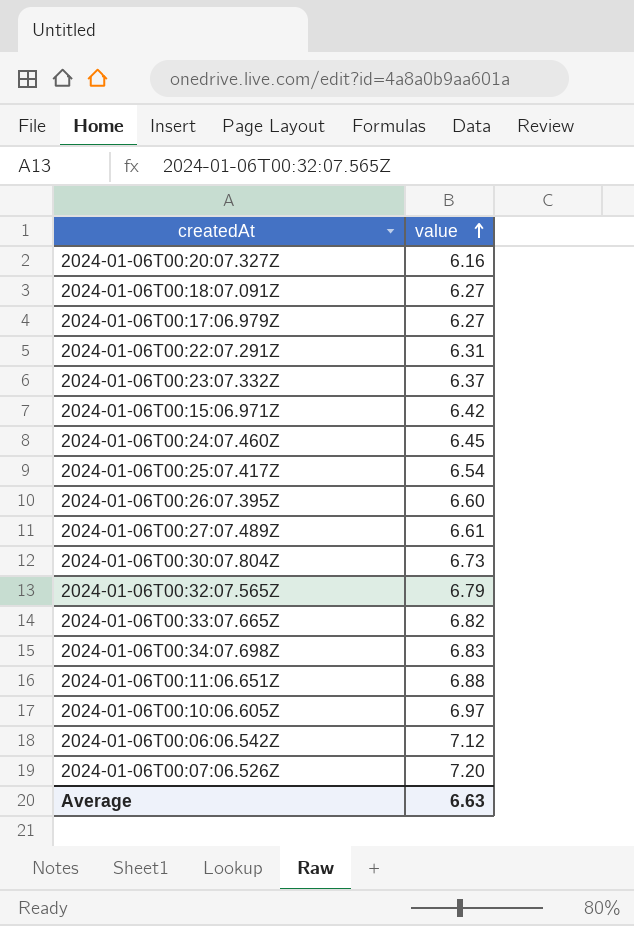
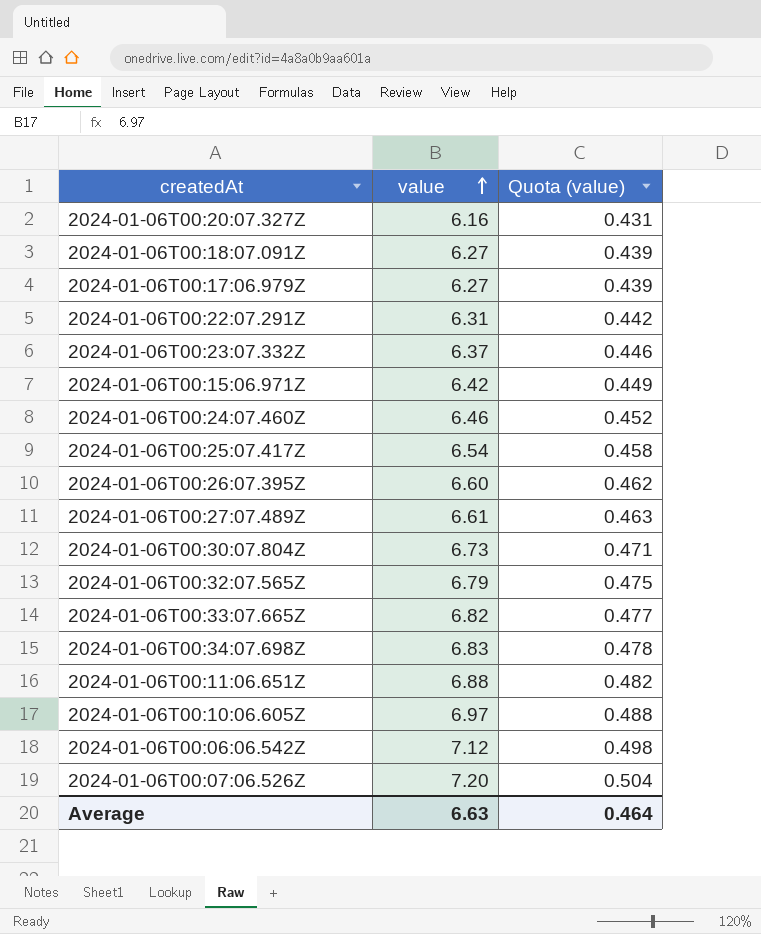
column Quota (value) | formula: none -> [value] * 0.07
2024-01-06T00:24:07.460Z | value: 6.45 -> 6.46

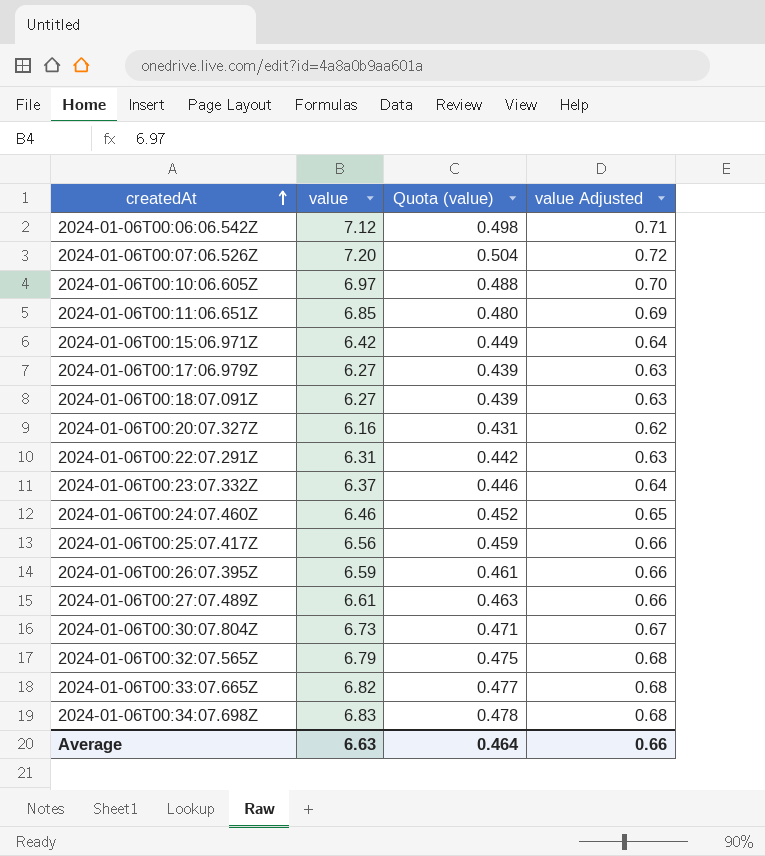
row order: value ascending -> createdAt ascending
column value Adjusted | formula: none -> [value] * 0.1
2024-01-06T00:11:06.651Z | value: 6.88 -> 6.85
2024-01-06T00:11:06.651Z | Quota (value): 0.482 -> 0.480
2024-01-06T00:25:07.417Z | value: 6.54 -> 6.56
2024-01-06T00:25:07.417Z | Quota (value): 0.458 -> 0.459
2024-01-06T00:26:07.395Z | value: 6.60 -> 6.59
2024-01-06T00:26:07.395Z | Quota (value): 0.462 -> 0.461

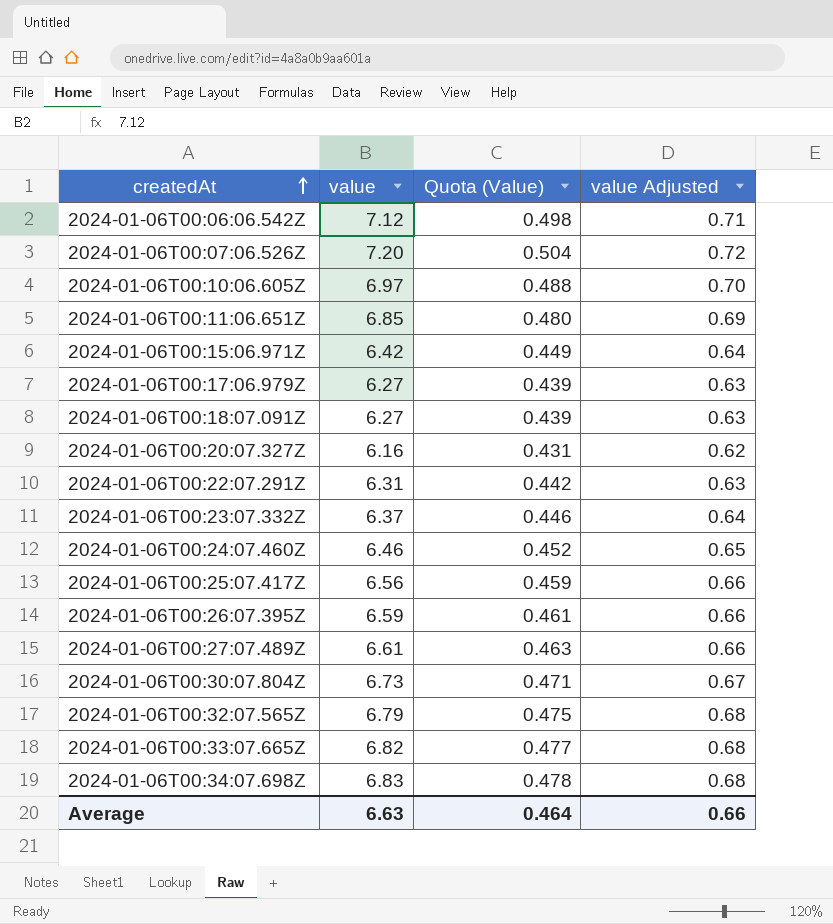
column name: Quota (value) -> Quota (Value)

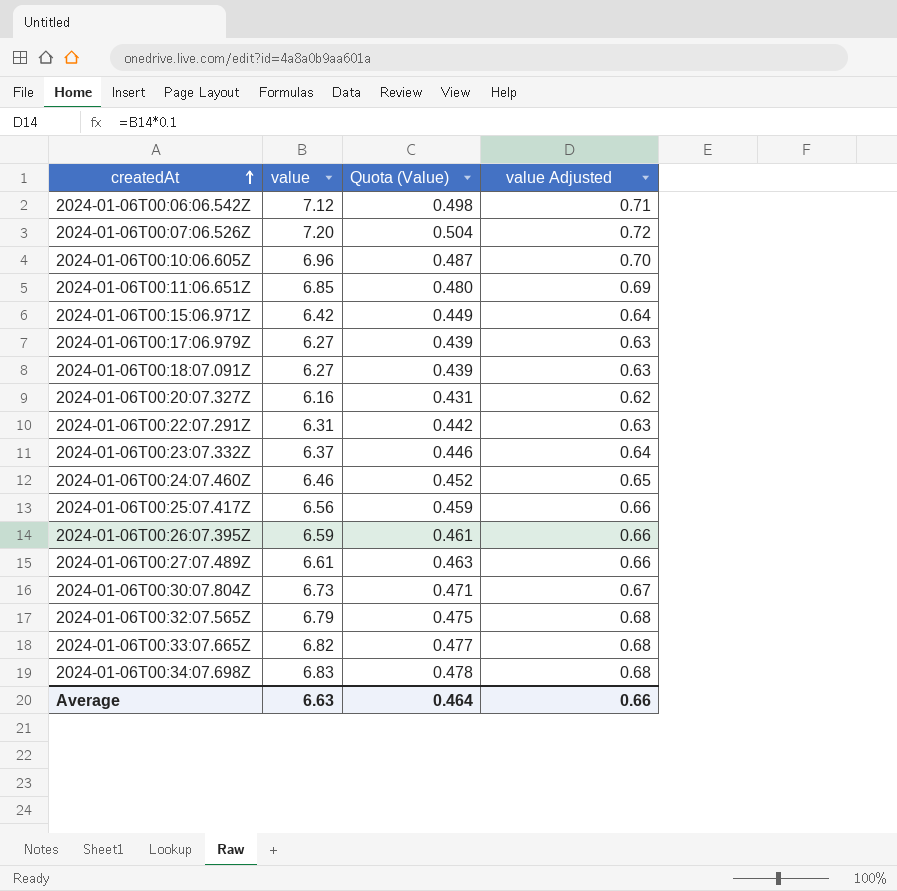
2024-01-06T00:10:06.605Z | value: 6.97 -> 6.96
2024-01-06T00:10:06.605Z | Quota (Value): 0.488 -> 0.487

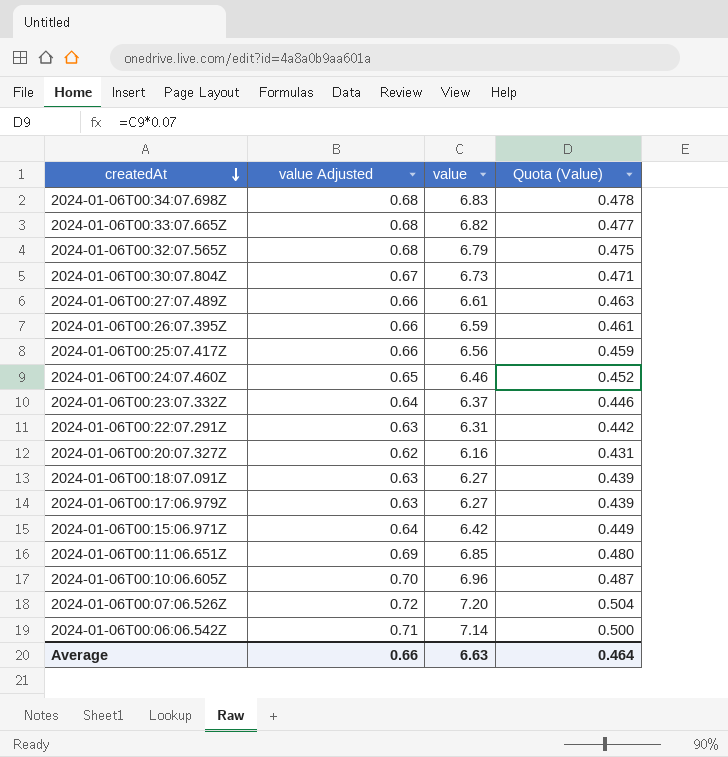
row order: createdAt ascending -> createdAt descending
column value Adjusted | position: 4 -> 2
2024-01-06T00:06:06.542Z | value: 7.12 -> 7.14
2024-01-06T00:06:06.542Z | Quota (Value): 0.498 -> 0.500

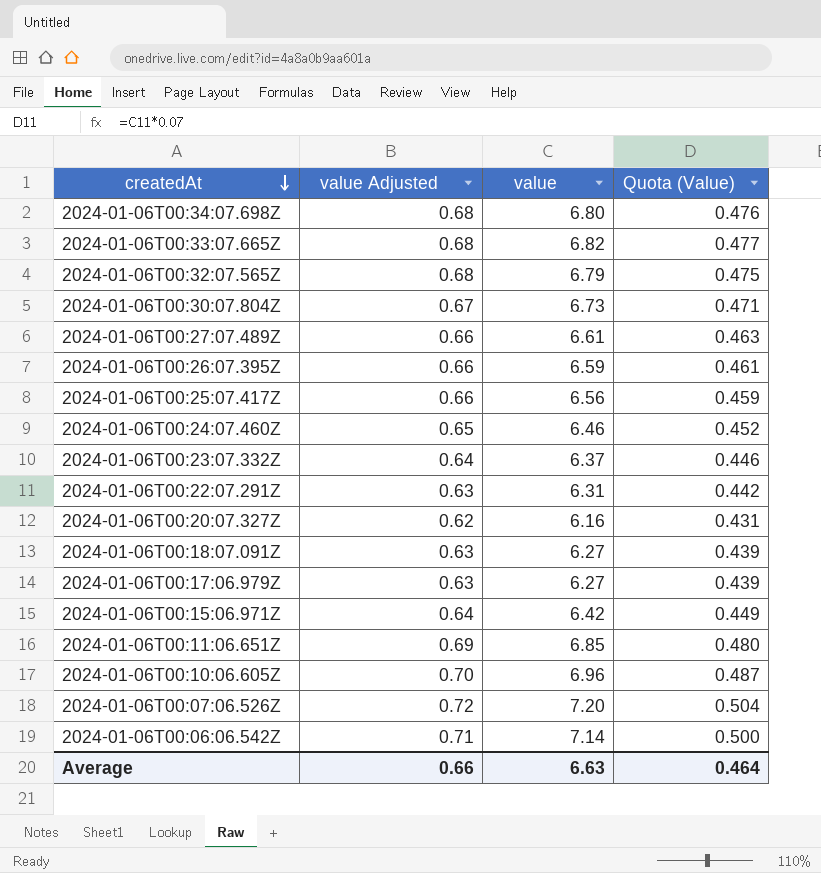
2024-01-06T00:34:07.698Z | value: 6.83 -> 6.80
2024-01-06T00:34:07.698Z | Quota (Value): 0.478 -> 0.476

